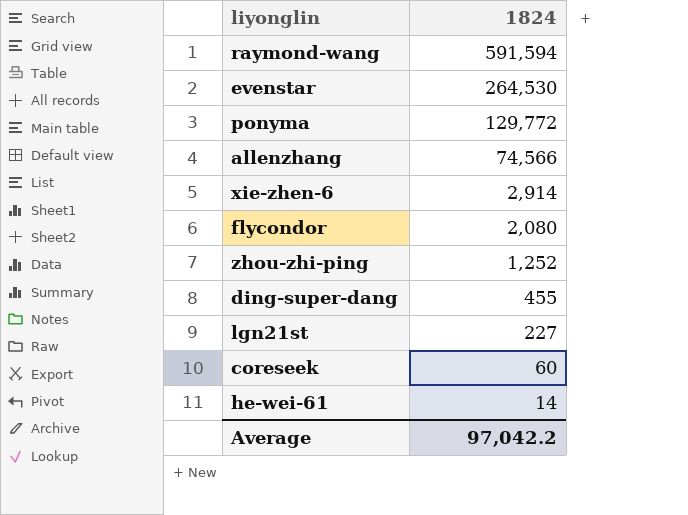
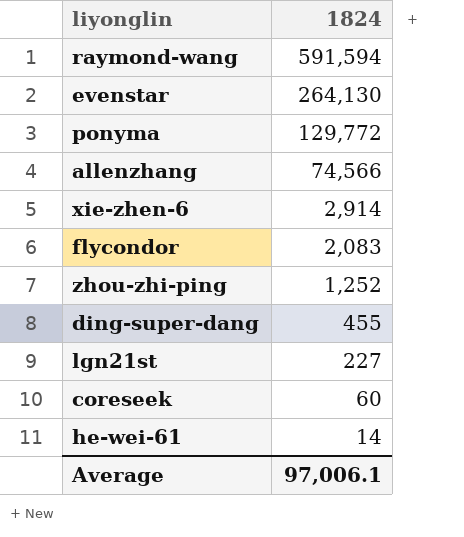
evenstar | 1824: 264,530 -> 264,130
flycondor | 1824: 2,080 -> 2,083
Average | 1824: 97,042.2 -> 97,006.1

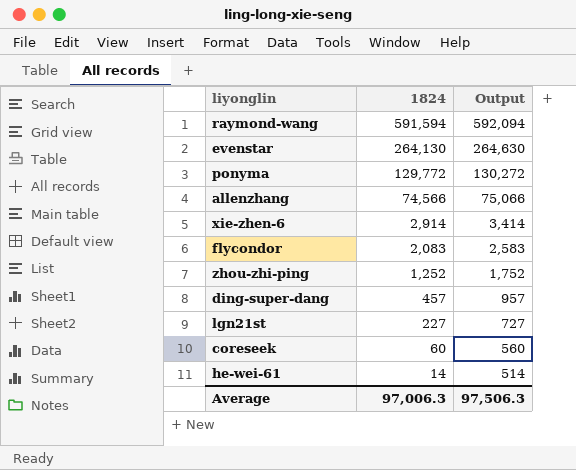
column Output | formula: none -> [1824] + 500
ding-super-dang | 1824: 455 -> 457
Average | 1824: 97,006.1 -> 97,006.3

